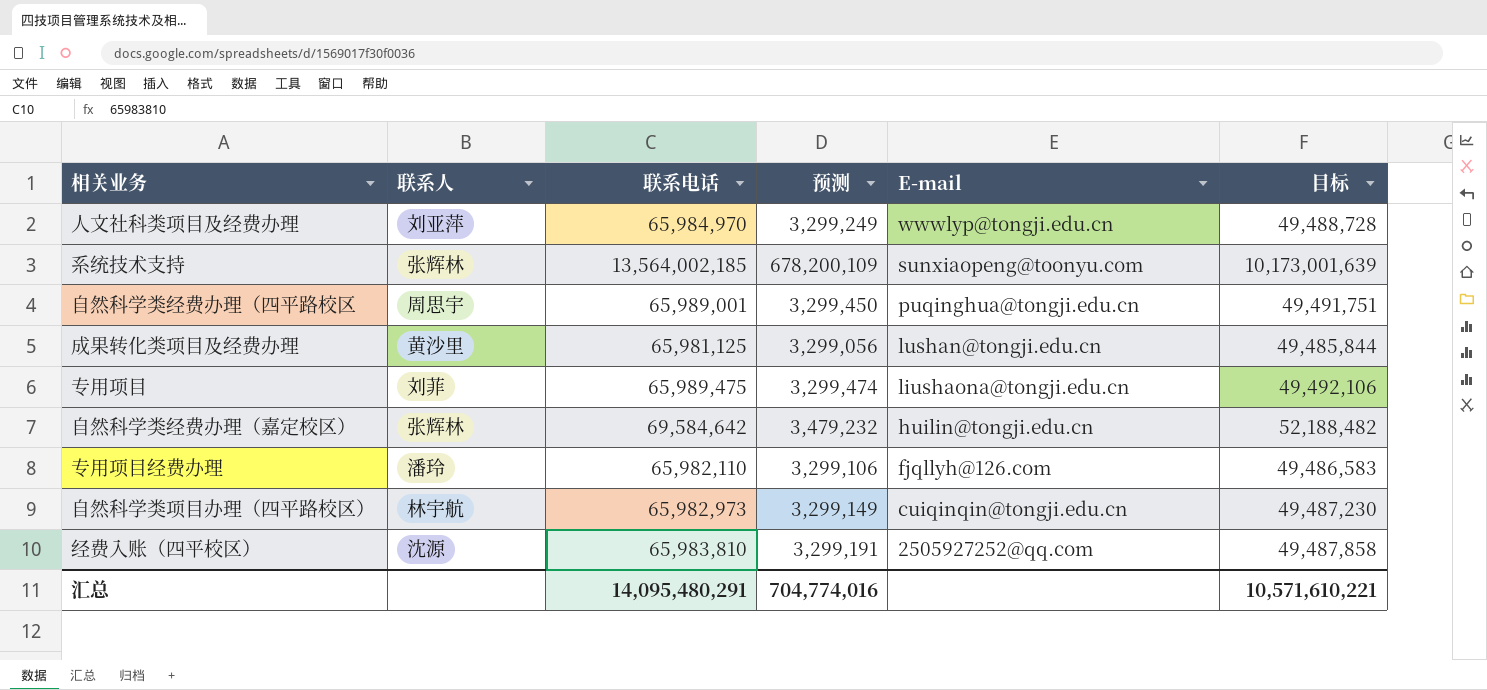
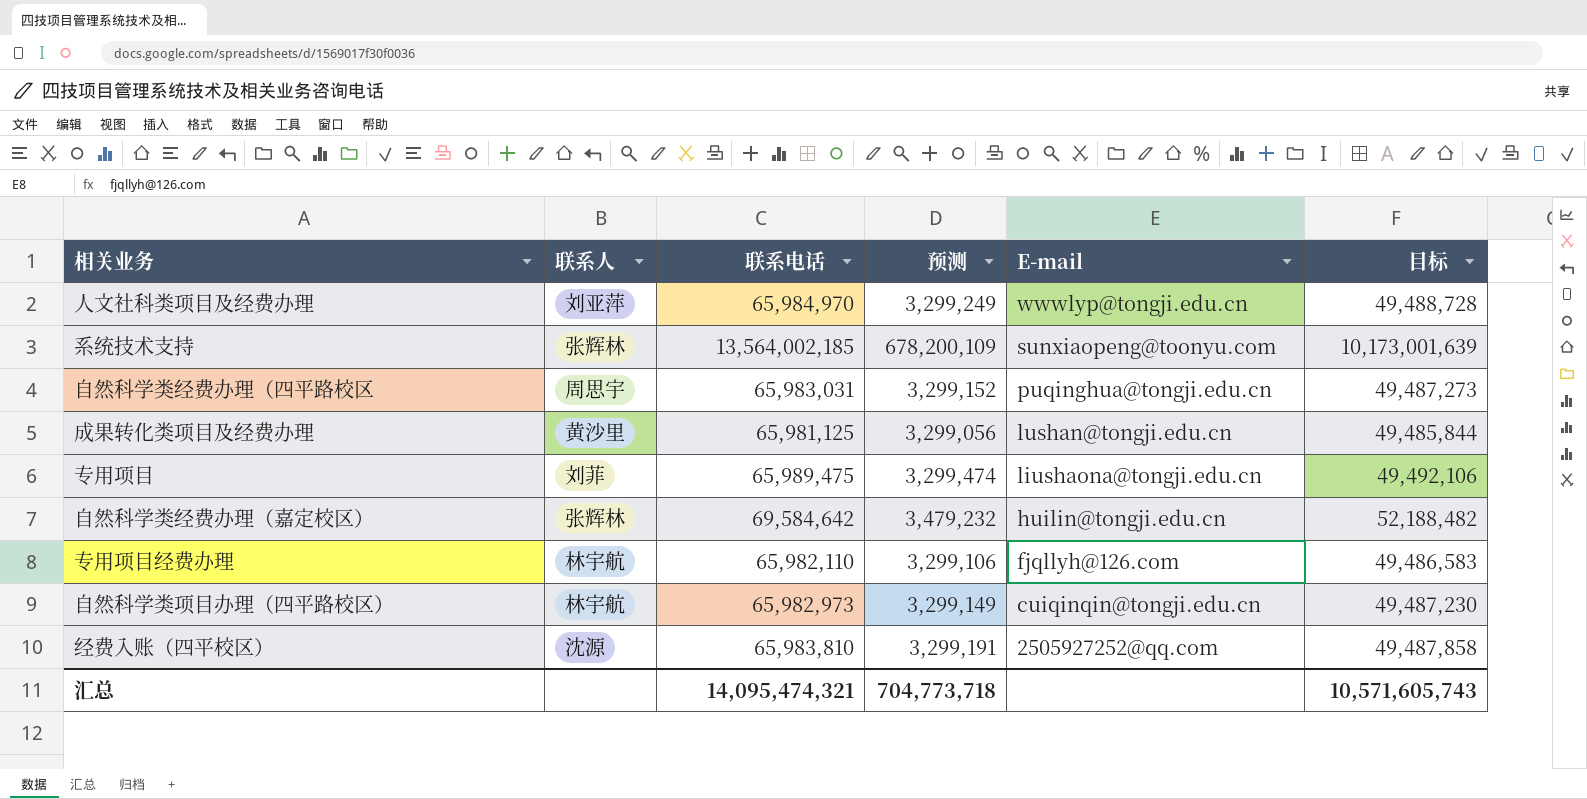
自然科学类经费办理（四平路校区 | 联系电话: 65,989,001 -> 65,983,031
自然科学类经费办理（四平路校区 | 预测: 3,299,450 -> 3,299,152
自然科学类经费办理（四平路校区 | 目标: 49,491,751 -> 49,487,273
专用项目经费办理 | 联系人: 潘玲 -> 林宇航
汇总 | 联系电话: 14,095,480,291 -> 14,095,474,321
汇总 | 预测: 704,774,016 -> 704,773,718
汇总 | 目标: 10,571,610,221 -> 10,571,605,743

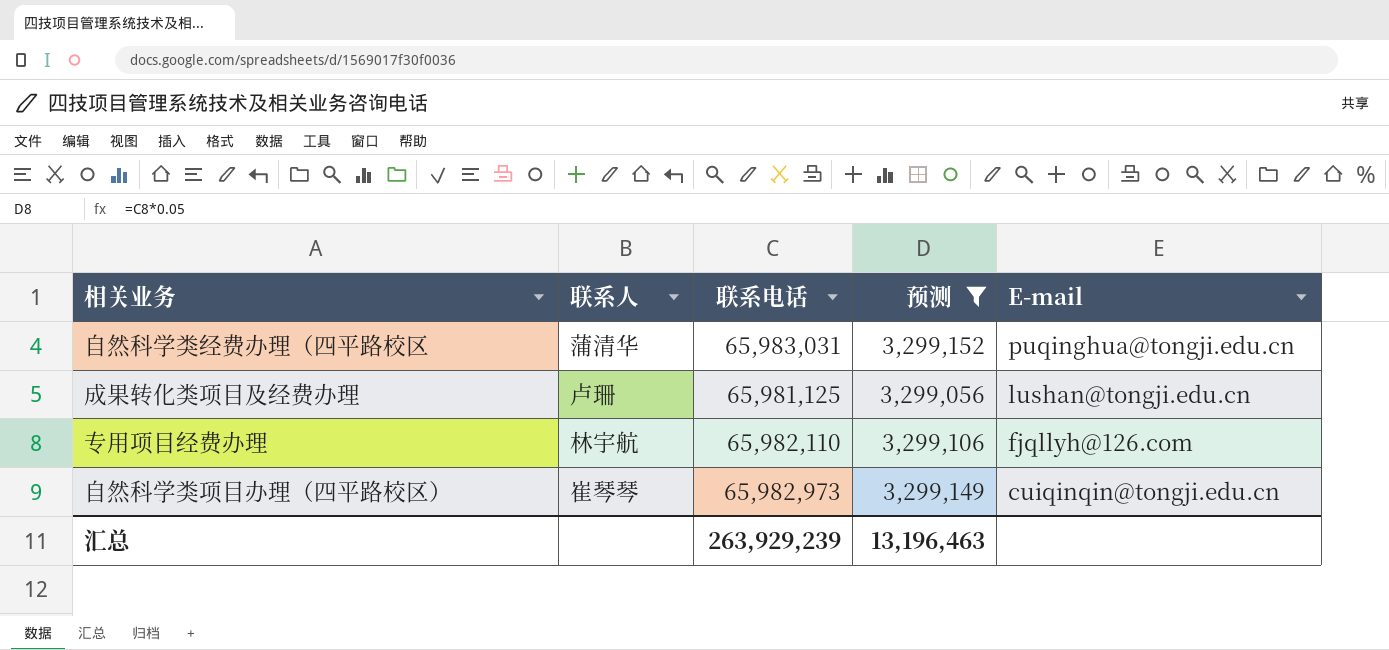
filter: none -> 预测 <= 3,299,152
column 目标 | formula: [联系电话] * 0.75 -> none
自然科学类经费办理（四平路校区 | 联系人: 周思宇 -> 蒲清华
成果转化类项目及经费办理 | 联系人: 黄沙里 -> 卢珊
自然科学类项目办理（四平路校区） | 联系人: 林宇航 -> 崔琴琴
汇总 | 联系电话: 14,095,474,321 -> 263,929,239
汇总 | 预测: 704,773,718 -> 13,196,463

